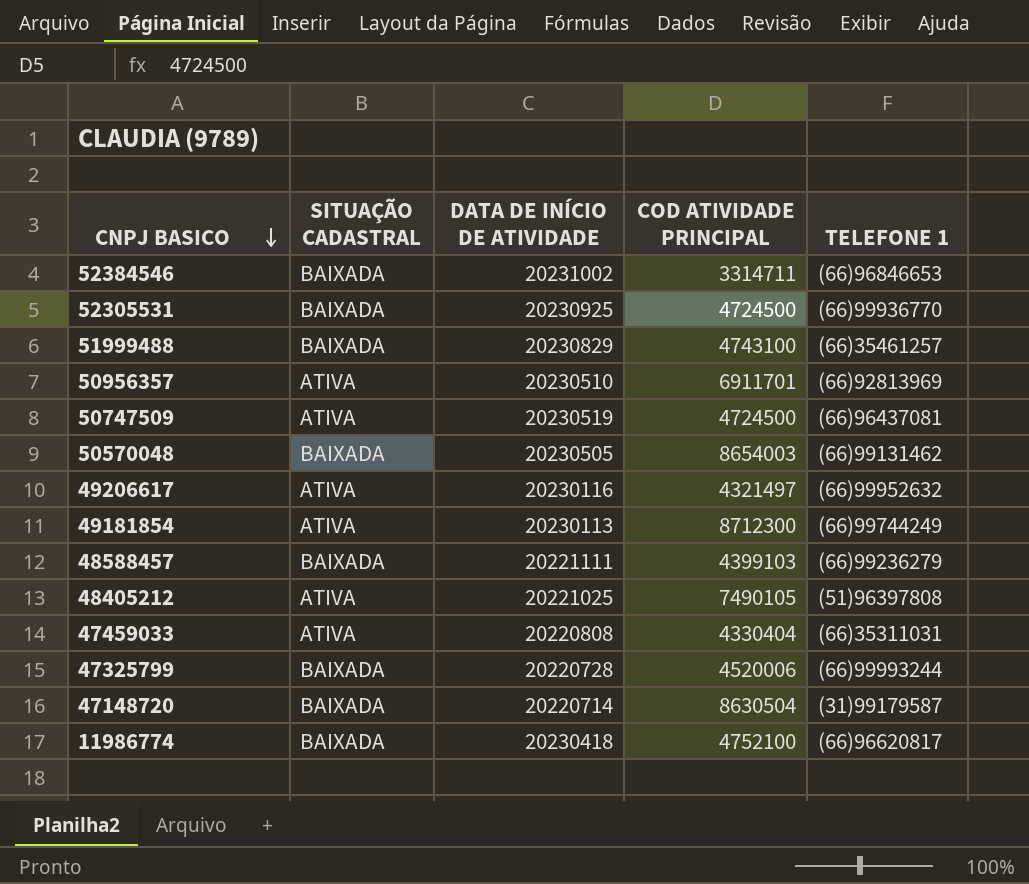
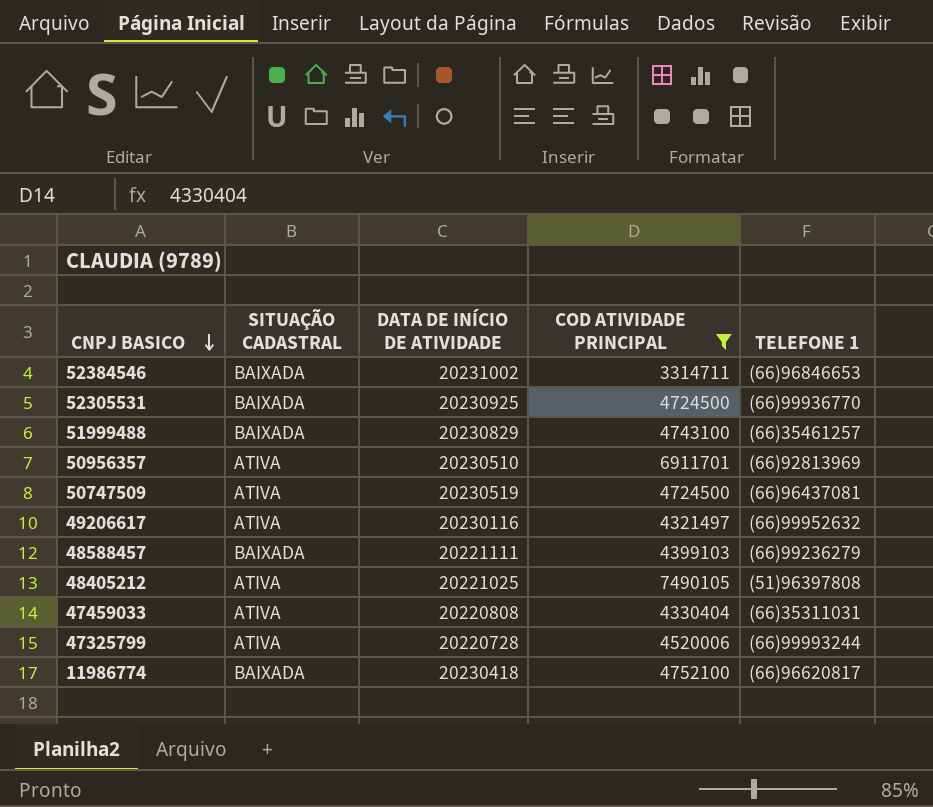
filter: none -> COD ATIVIDADE PRINCIPAL <= 7490105
47325799 | SITUAÇÃO CADASTRAL: BAIXADA -> ATIVA

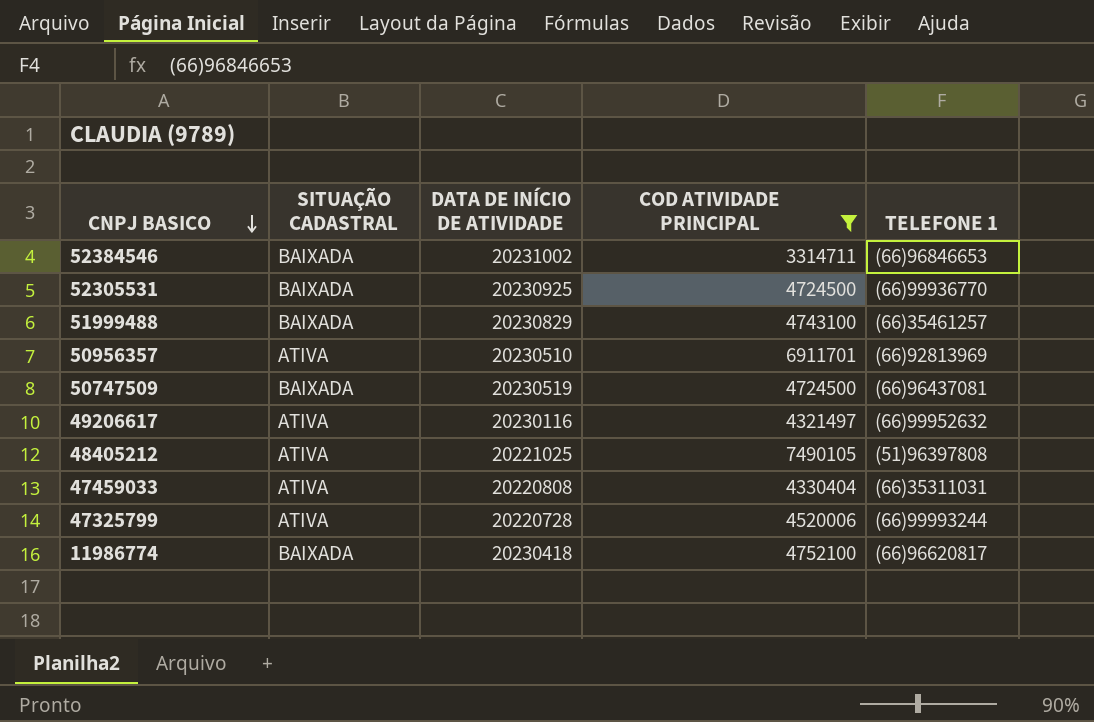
row 48588457: BAIXADA | 20221111 | 4399103 | (66)99236279 -> none
50747509 | SITUAÇÃO CADASTRAL: ATIVA -> BAIXADA

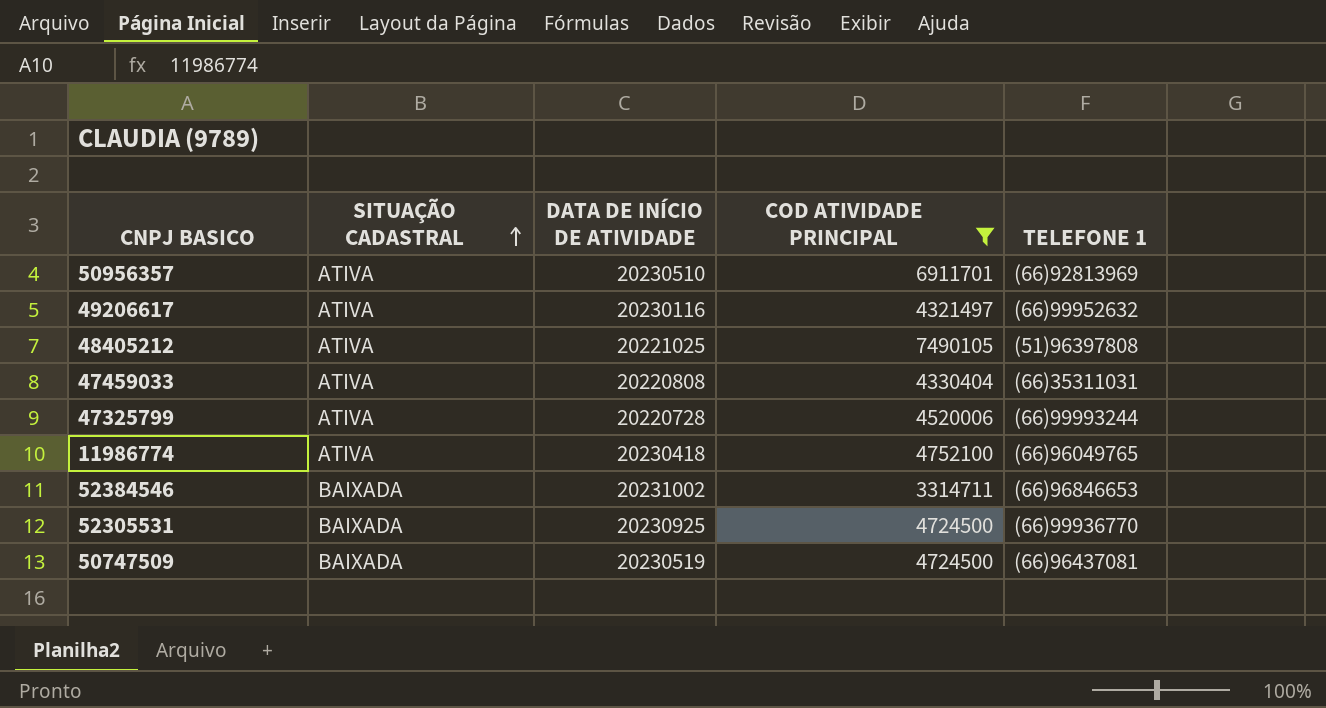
row order: CNPJ BASICO descending -> SITUAÇÃO CADASTRAL ascending
row 51999488: BAIXADA | 20230829 | 4743100 | (66)35461257 -> none
11986774 | SITUAÇÃO CADASTRAL: BAIXADA -> ATIVA
11986774 | TELEFONE 1: (66)96620817 -> (66)96049765

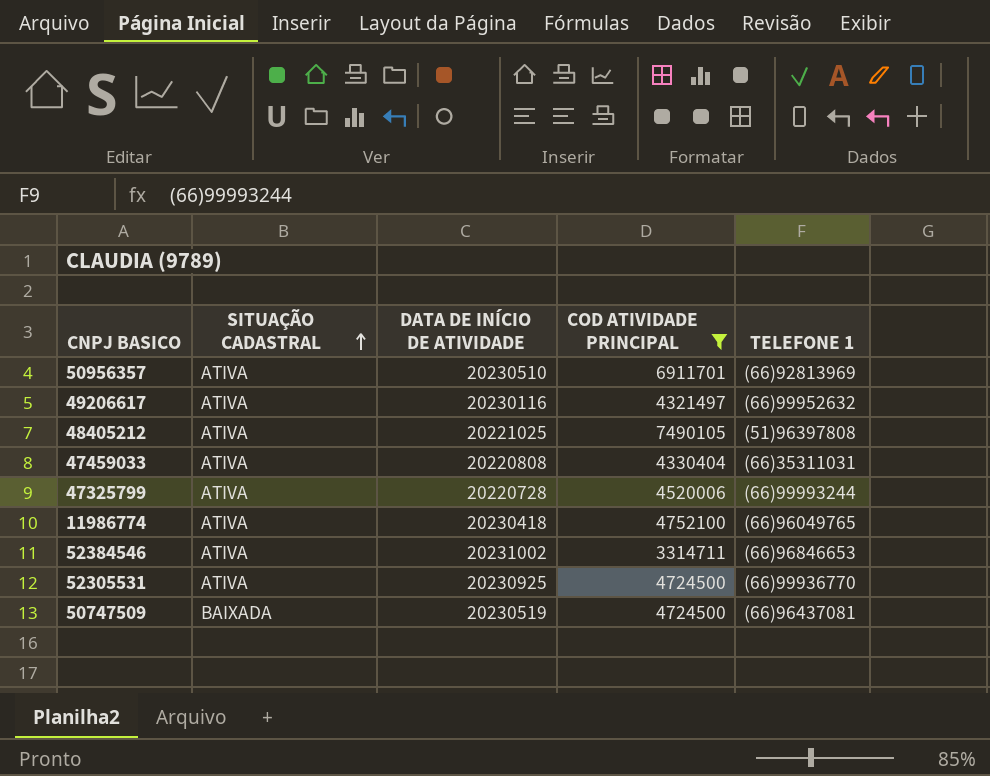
52384546 | SITUAÇÃO CADASTRAL: BAIXADA -> ATIVA
52305531 | SITUAÇÃO CADASTRAL: BAIXADA -> ATIVA

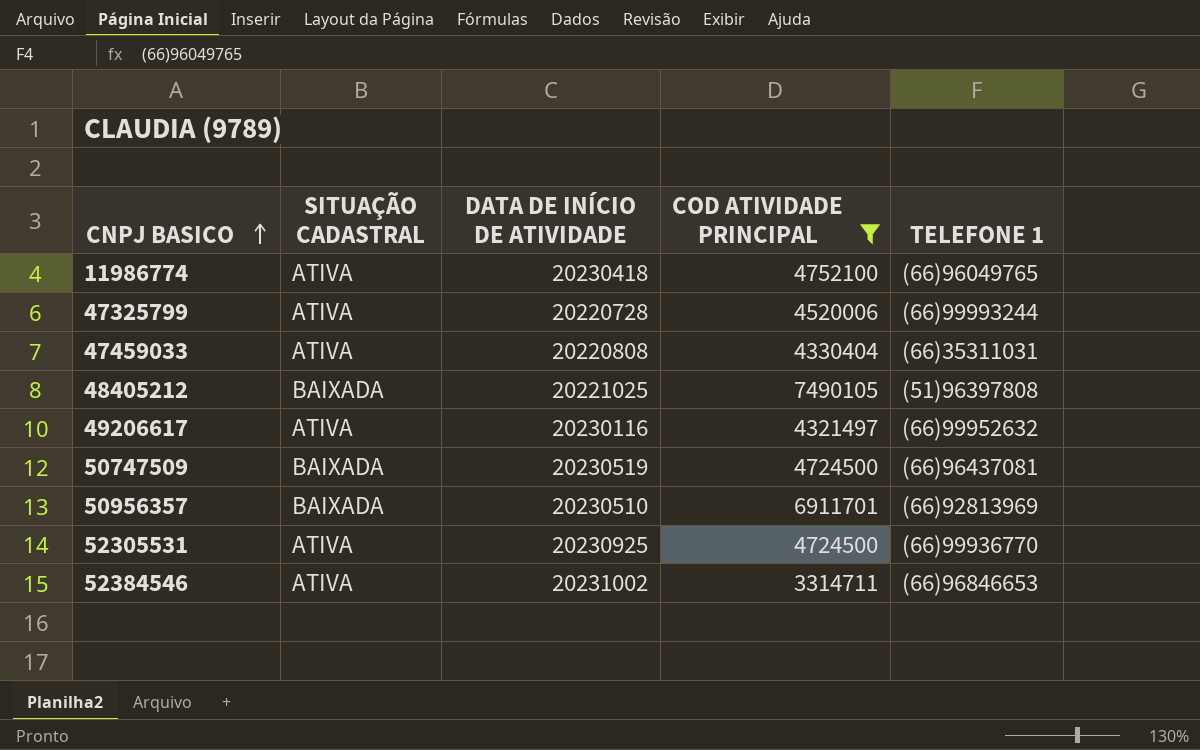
row order: SITUAÇÃO CADASTRAL ascending -> CNPJ BASICO ascending
48405212 | SITUAÇÃO CADASTRAL: ATIVA -> BAIXADA
50956357 | SITUAÇÃO CADASTRAL: ATIVA -> BAIXADA

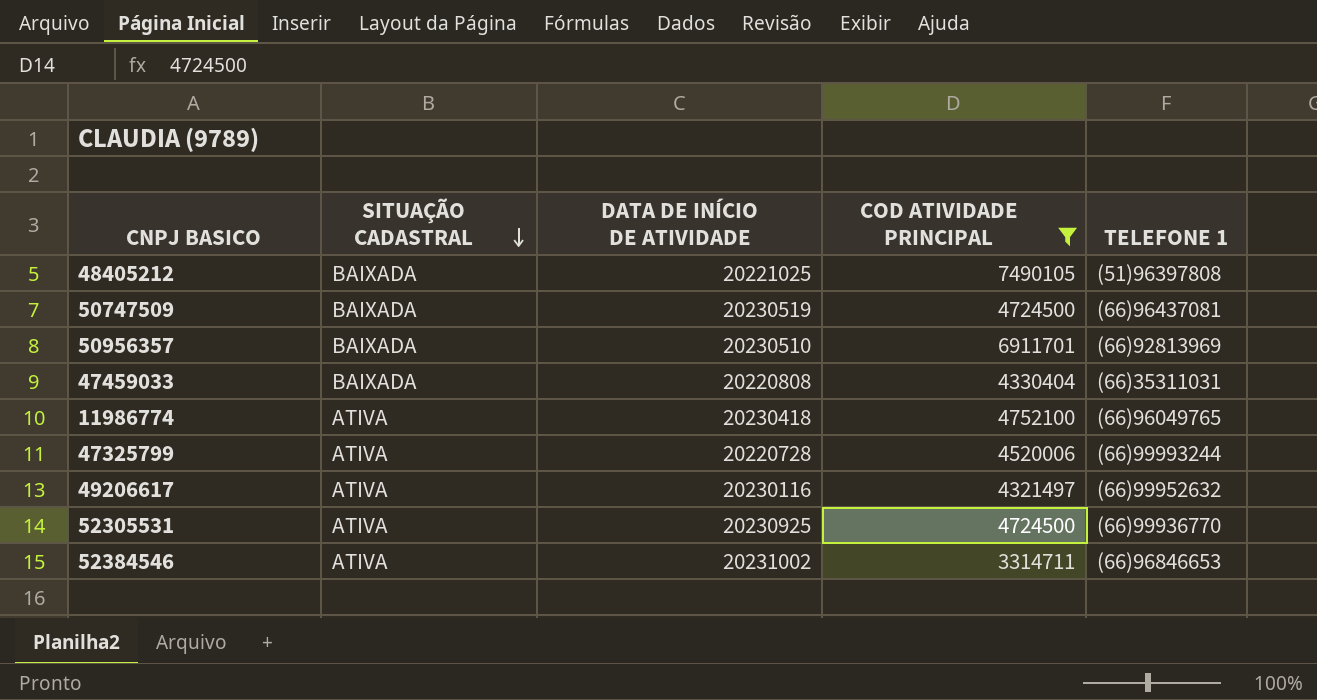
row order: CNPJ BASICO ascending -> SITUAÇÃO CADASTRAL descending
47459033 | SITUAÇÃO CADASTRAL: ATIVA -> BAIXADA

